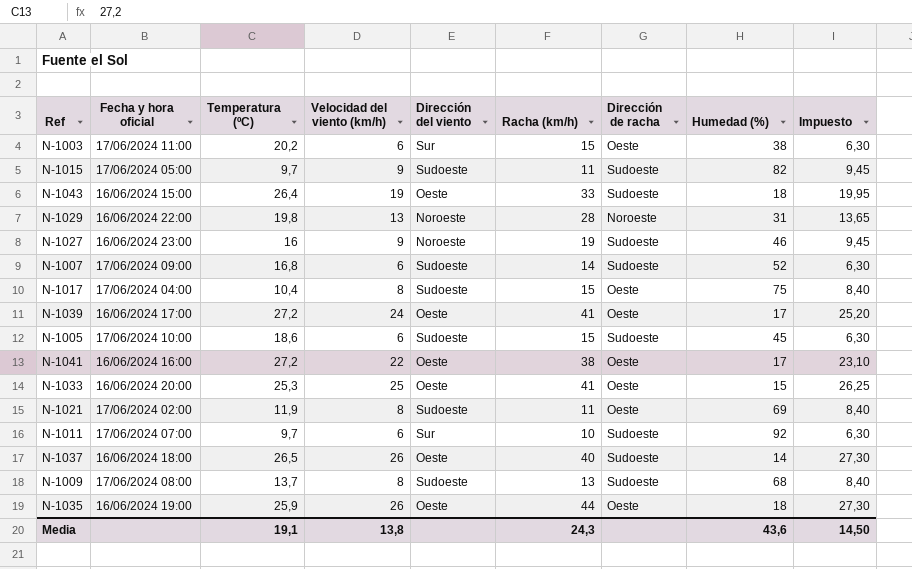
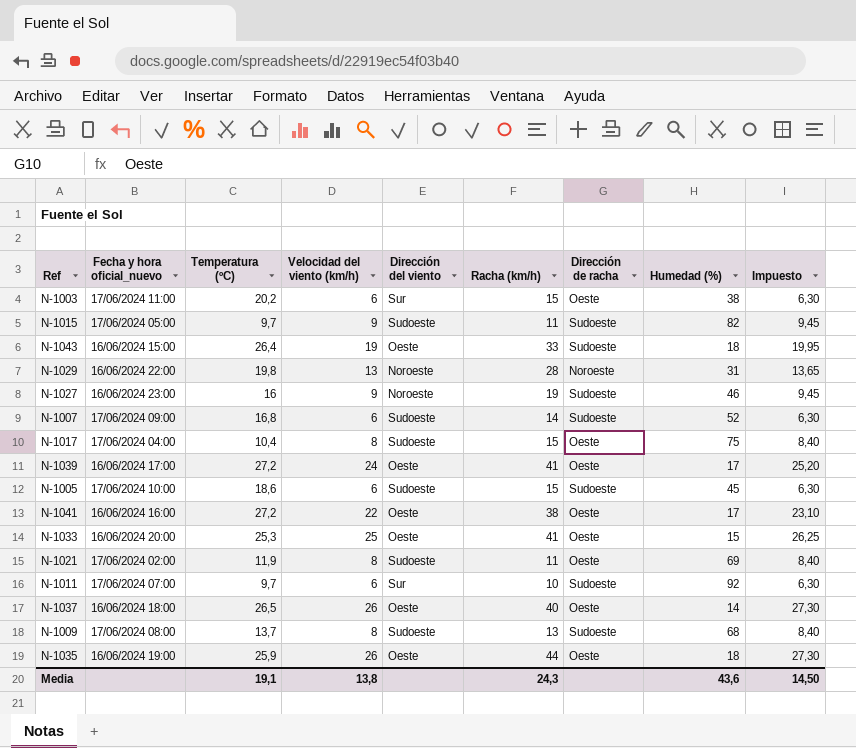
column name: Fecha y hora oficial -> Fecha y hora oficial_nuevo
N-1037 | Dirección de racha: Sudoeste -> Oeste

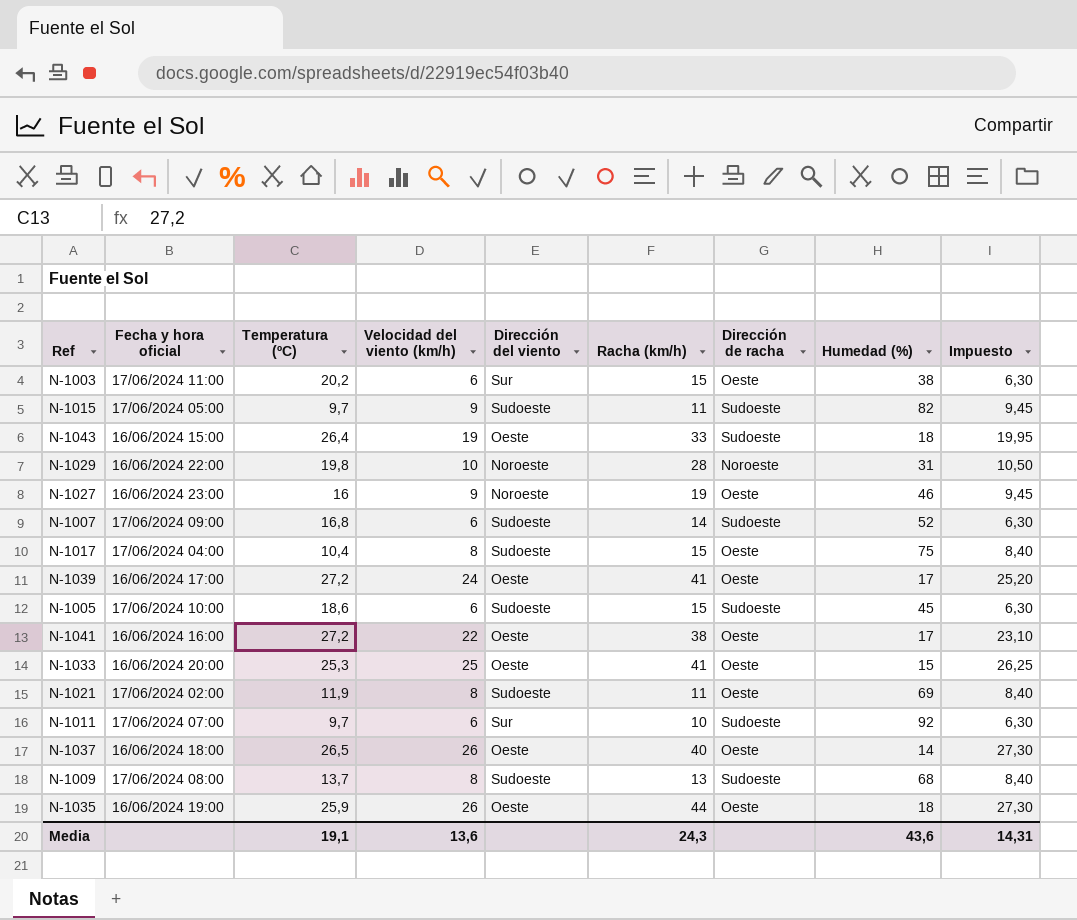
column name: Fecha y hora oficial_nuevo -> Fecha y hora oficial
N-1029 | Velocidad del viento (km/h): 13 -> 10
N-1029 | Impuesto: 13,65 -> 10,50
N-1027 | Dirección de racha: Sudoeste -> Oeste
Media | Velocidad del viento (km/h): 13,8 -> 13,6
Media | Impuesto: 14,50 -> 14,31

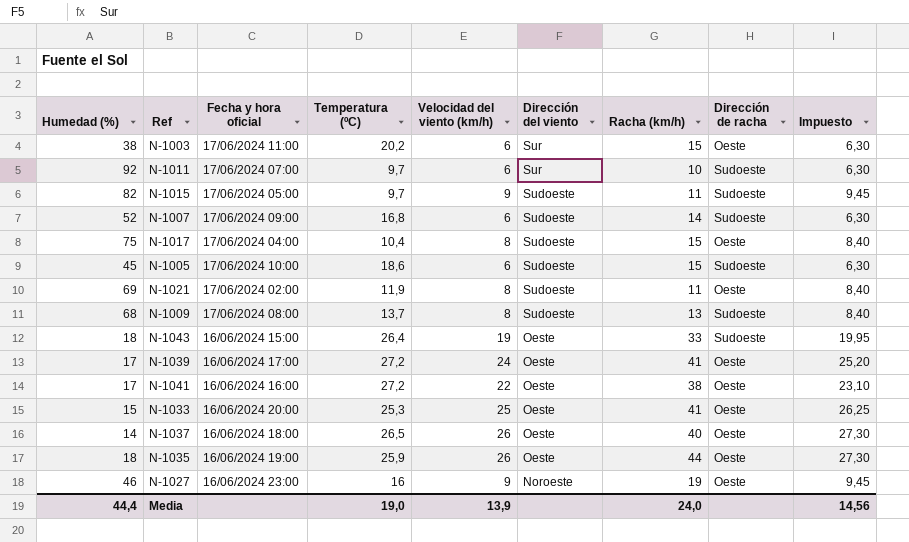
row order: none -> Dirección del viento descending
column Humedad (%) | position: 8 -> 1
row N-1029: 16/06/2024 22:00 | 19,8 | 10 | Noroeste | 28 | Noroeste | 31 | 10,50 -> none
Media | Humedad (%): 43,6 -> 44,4
Media | Temperatura (ºC): 19,1 -> 19,0
Media | Velocidad del viento (km/h): 13,6 -> 13,9
Media | Racha (km/h): 24,3 -> 24,0
Media | Impuesto: 14,31 -> 14,56

